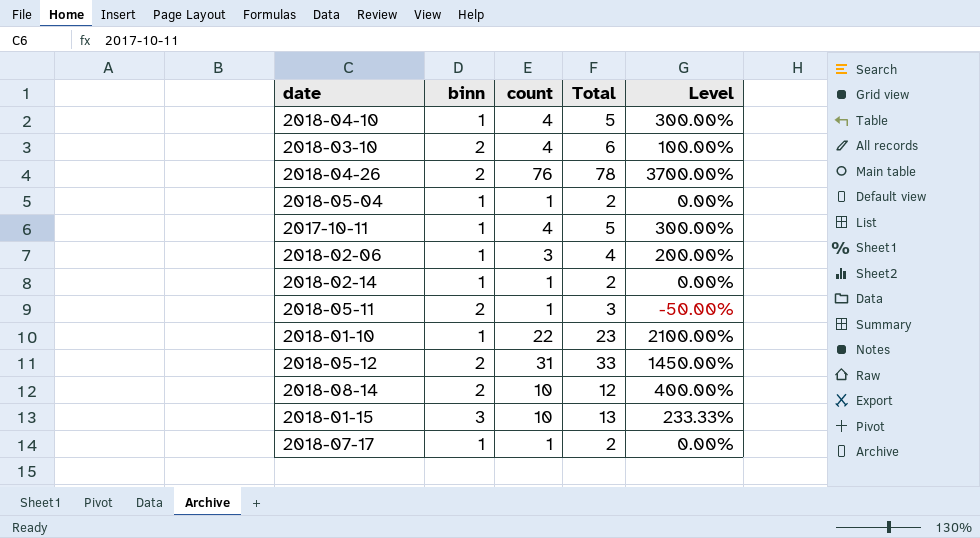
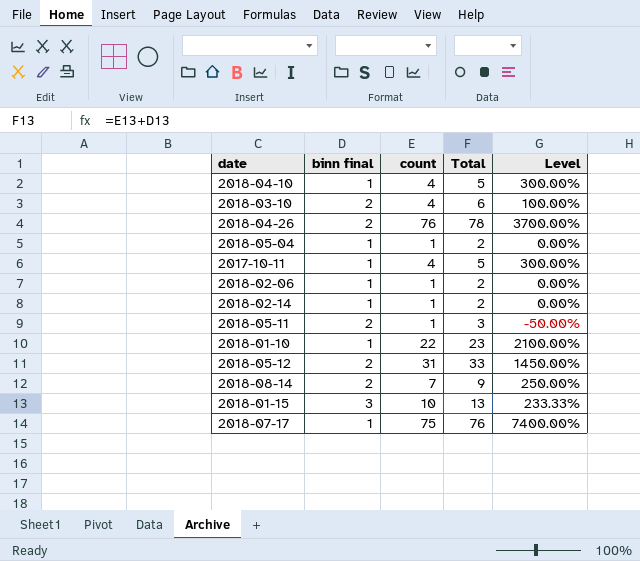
column name: binn -> binn final
2018-02-06 | count: 3 -> 1
2018-02-06 | Total: 4 -> 2
2018-02-06 | Level: 200.00% -> 0.00%
2018-08-14 | count: 10 -> 7
2018-08-14 | Total: 12 -> 9
2018-08-14 | Level: 400.00% -> 250.00%
2018-07-17 | count: 1 -> 75
2018-07-17 | Total: 2 -> 76
2018-07-17 | Level: 0.00% -> 7400.00%

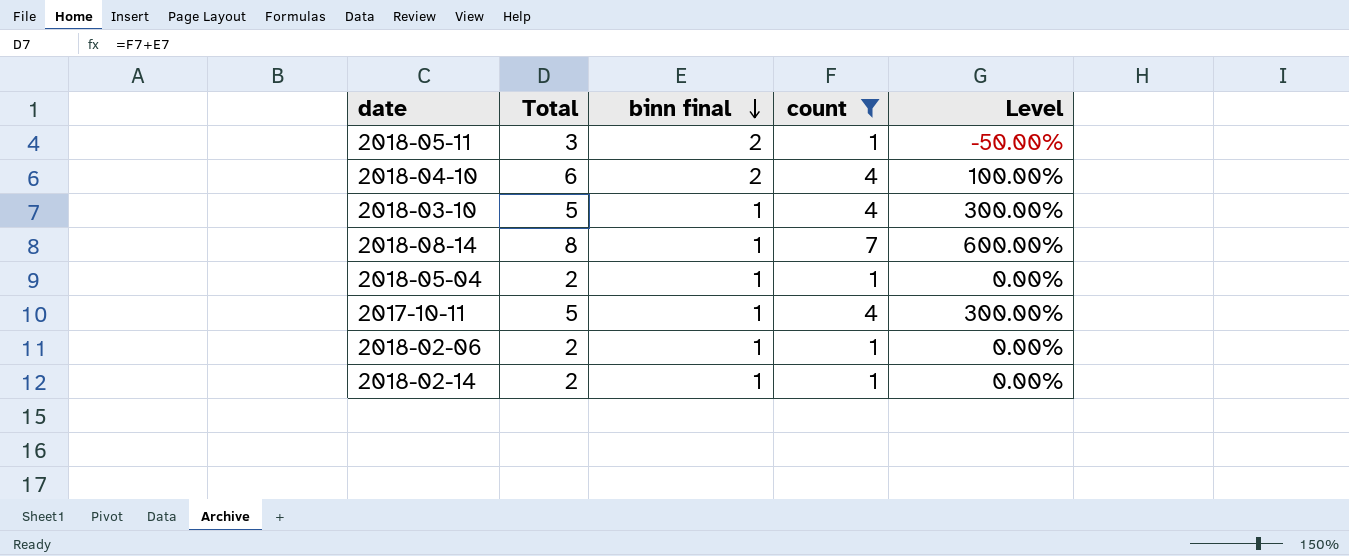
filter: none -> count <= 7
row order: none -> binn final descending
column Total | position: 4 -> 2
2018-04-10 | Total: 5 -> 6
2018-04-10 | binn final: 1 -> 2
2018-04-10 | Level: 300.00% -> 100.00%
2018-03-10 | Total: 6 -> 5
2018-03-10 | binn final: 2 -> 1
2018-03-10 | Level: 100.00% -> 300.00%
2018-08-14 | Total: 9 -> 8
2018-08-14 | binn final: 2 -> 1
2018-08-14 | Level: 250.00% -> 600.00%

